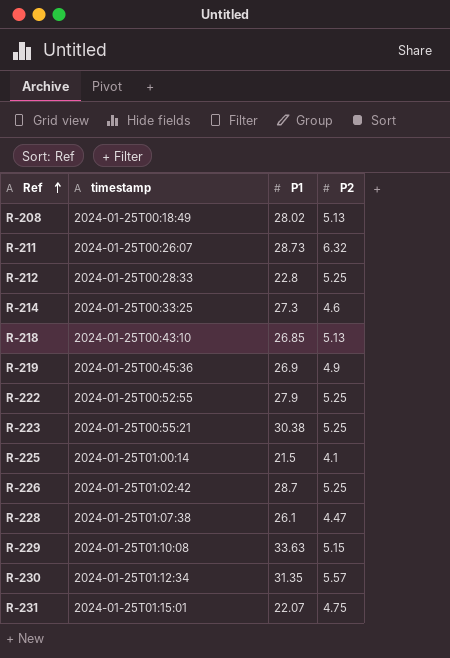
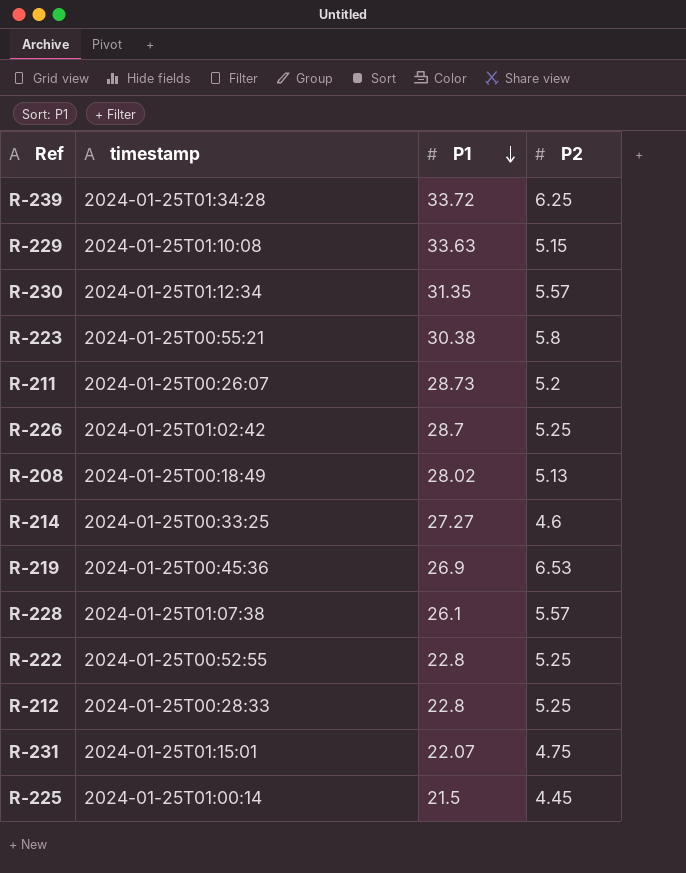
row order: Ref ascending -> P1 descending
row R-218: 2024-01-25T00:43:10 | 26.85 | 5.13 -> none
row R-239: none -> 2024-01-25T01:34:28 | 33.72 | 6.25
R-223 | P2: 5.25 -> 5.8
R-211 | P2: 6.32 -> 5.2
R-214 | P1: 27.3 -> 27.27
R-219 | P2: 4.9 -> 6.53
R-228 | P2: 4.47 -> 5.57
R-222 | P1: 27.9 -> 22.8
R-225 | P2: 4.1 -> 4.45

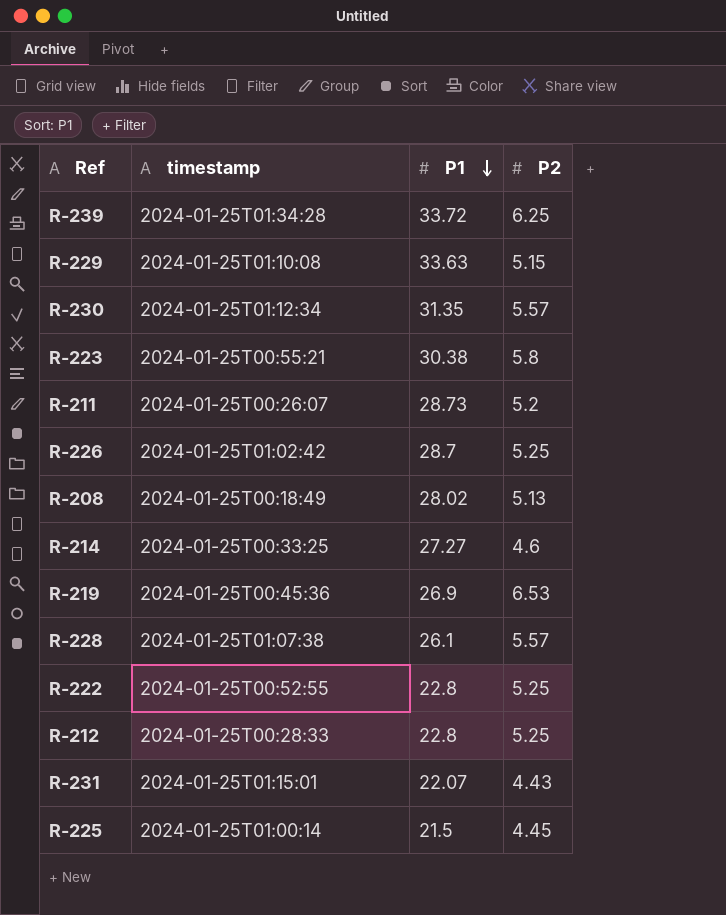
R-231 | P2: 4.75 -> 4.43

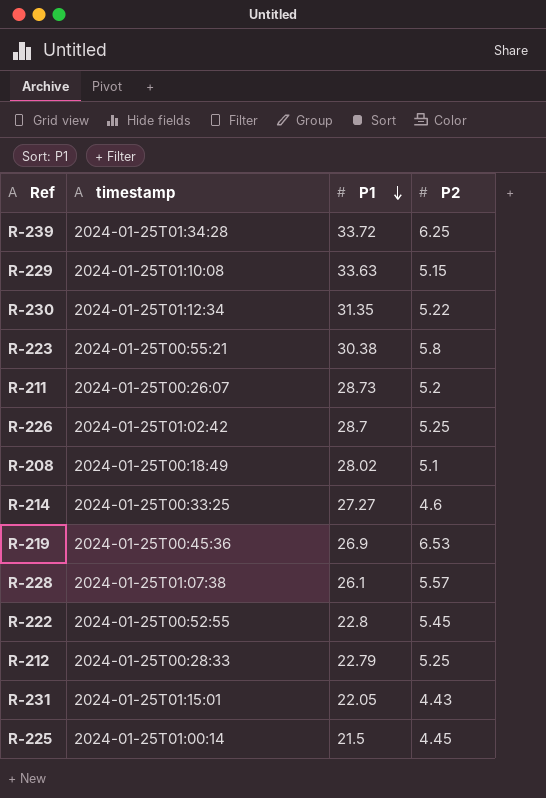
R-230 | P2: 5.57 -> 5.22
R-208 | P2: 5.13 -> 5.1
R-222 | P2: 5.25 -> 5.45
R-212 | P1: 22.8 -> 22.79
R-231 | P1: 22.07 -> 22.05

